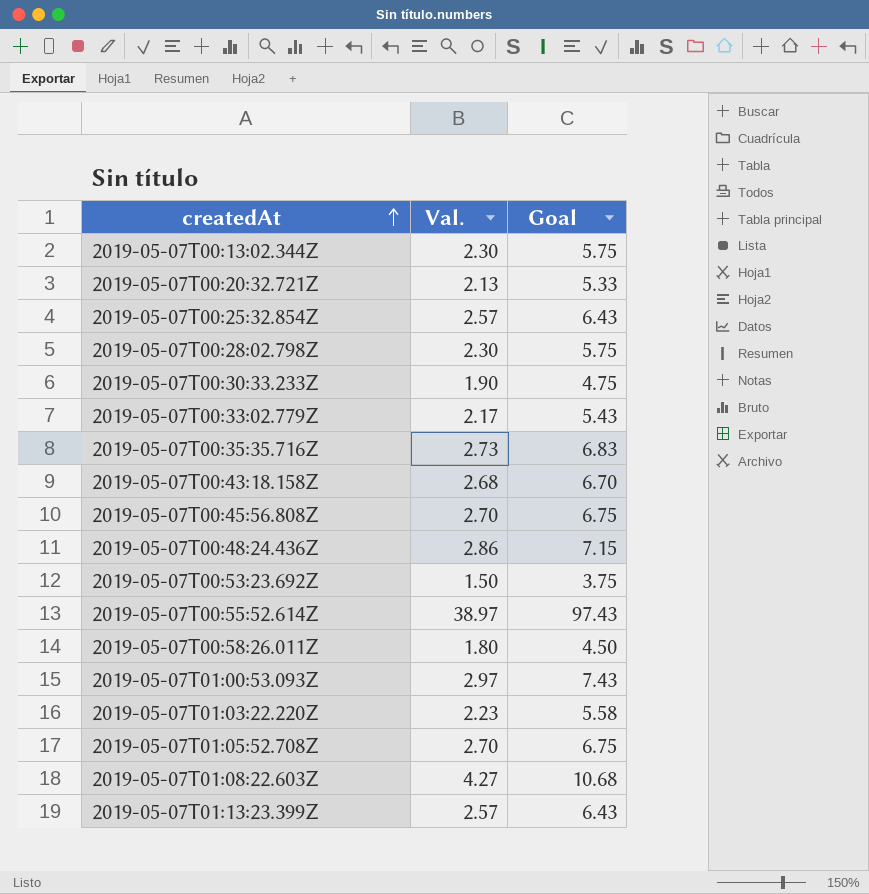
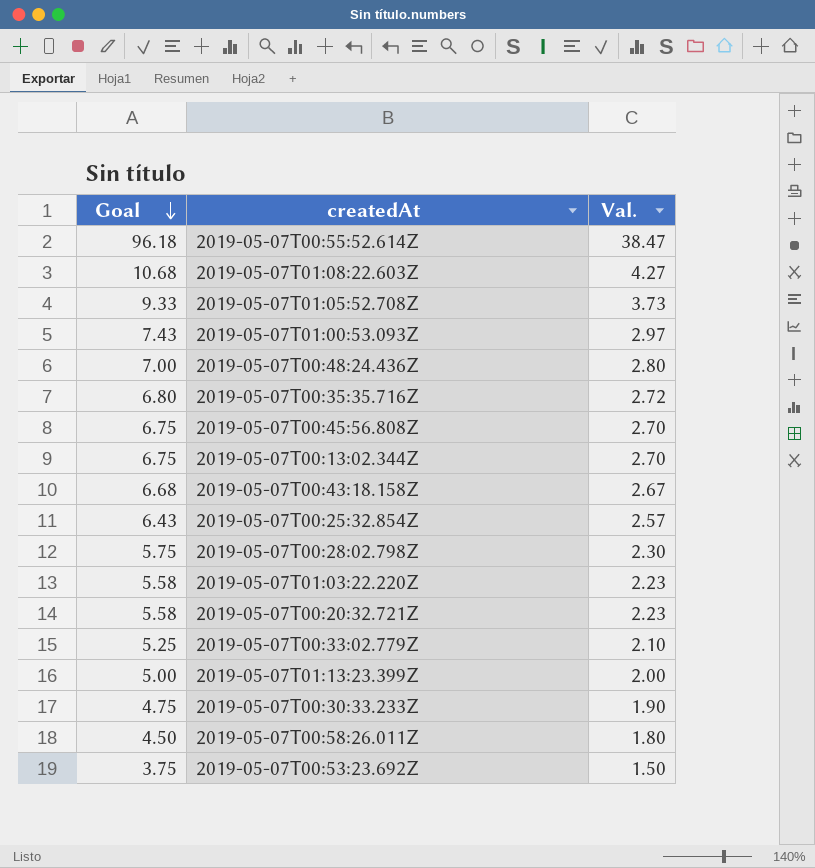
row order: createdAt ascending -> Goal descending
column Goal | position: 3 -> 1
2019-05-07T00:55:52.614Z | Goal: 97.43 -> 96.18
2019-05-07T00:55:52.614Z | Val.: 38.97 -> 38.47
2019-05-07T01:05:52.708Z | Goal: 6.75 -> 9.33
2019-05-07T01:05:52.708Z | Val.: 2.70 -> 3.73
2019-05-07T00:48:24.436Z | Goal: 7.15 -> 7.00
2019-05-07T00:48:24.436Z | Val.: 2.86 -> 2.80
2019-05-07T00:35:35.716Z | Goal: 6.83 -> 6.80
2019-05-07T00:35:35.716Z | Val.: 2.73 -> 2.72
2019-05-07T00:13:02.344Z | Goal: 5.75 -> 6.75
2019-05-07T00:13:02.344Z | Val.: 2.30 -> 2.70
2019-05-07T00:43:18.158Z | Goal: 6.70 -> 6.68
2019-05-07T00:43:18.158Z | Val.: 2.68 -> 2.67
2019-05-07T00:20:32.721Z | Goal: 5.33 -> 5.58
2019-05-07T00:20:32.721Z | Val.: 2.13 -> 2.23
2019-05-07T00:33:02.779Z | Goal: 5.43 -> 5.25
2019-05-07T00:33:02.779Z | Val.: 2.17 -> 2.10
2019-05-07T01:13:23.399Z | Goal: 6.43 -> 5.00
2019-05-07T01:13:23.399Z | Val.: 2.57 -> 2.00

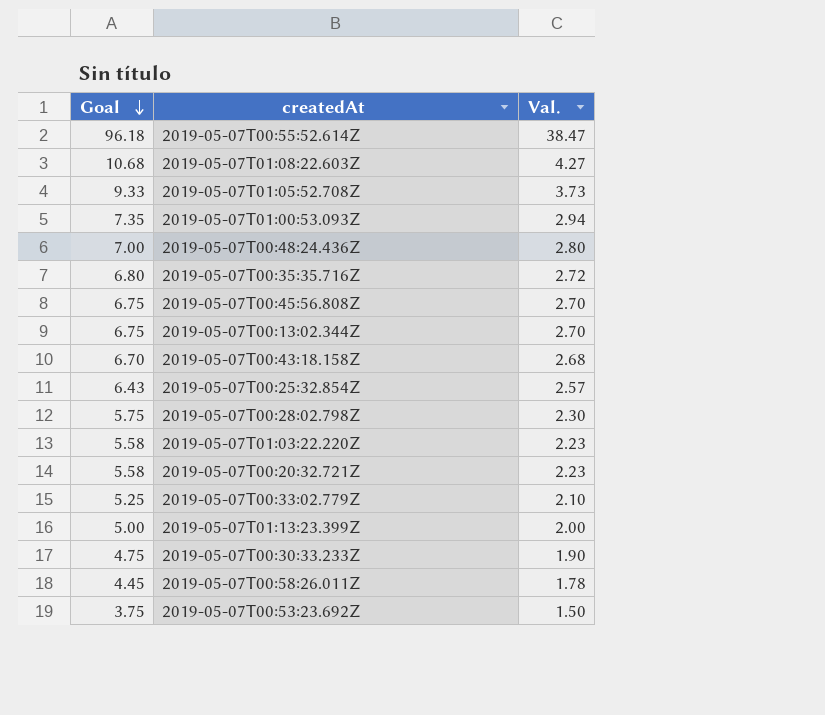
2019-05-07T01:00:53.093Z | Goal: 7.43 -> 7.35
2019-05-07T01:00:53.093Z | Val.: 2.97 -> 2.94
2019-05-07T00:43:18.158Z | Goal: 6.68 -> 6.70
2019-05-07T00:43:18.158Z | Val.: 2.67 -> 2.68
2019-05-07T00:58:26.011Z | Goal: 4.50 -> 4.45
2019-05-07T00:58:26.011Z | Val.: 1.80 -> 1.78

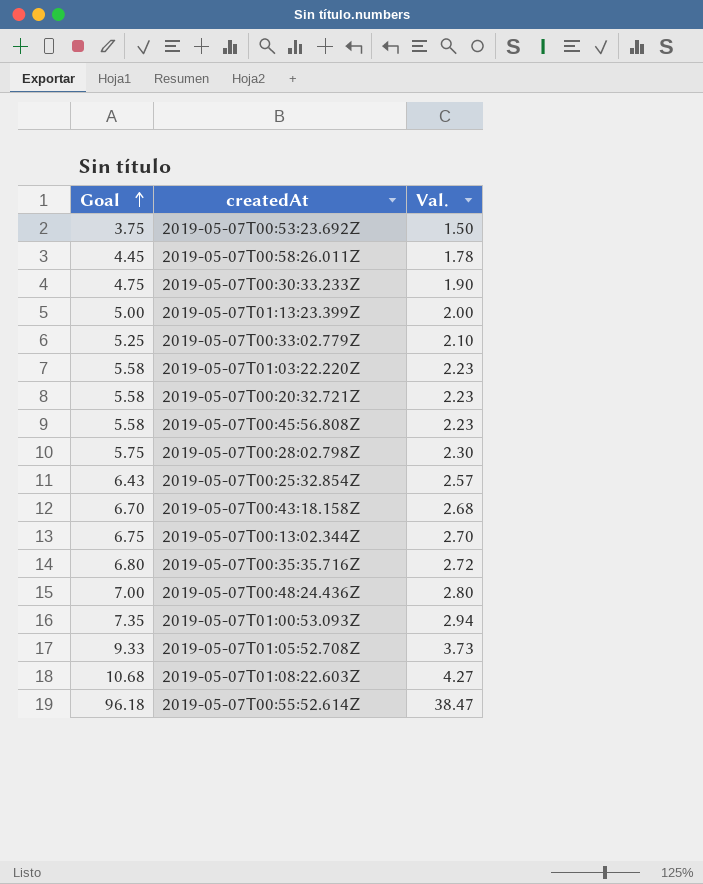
row order: Goal descending -> Goal ascending
2019-05-07T00:45:56.808Z | Goal: 6.75 -> 5.58
2019-05-07T00:45:56.808Z | Val.: 2.70 -> 2.23

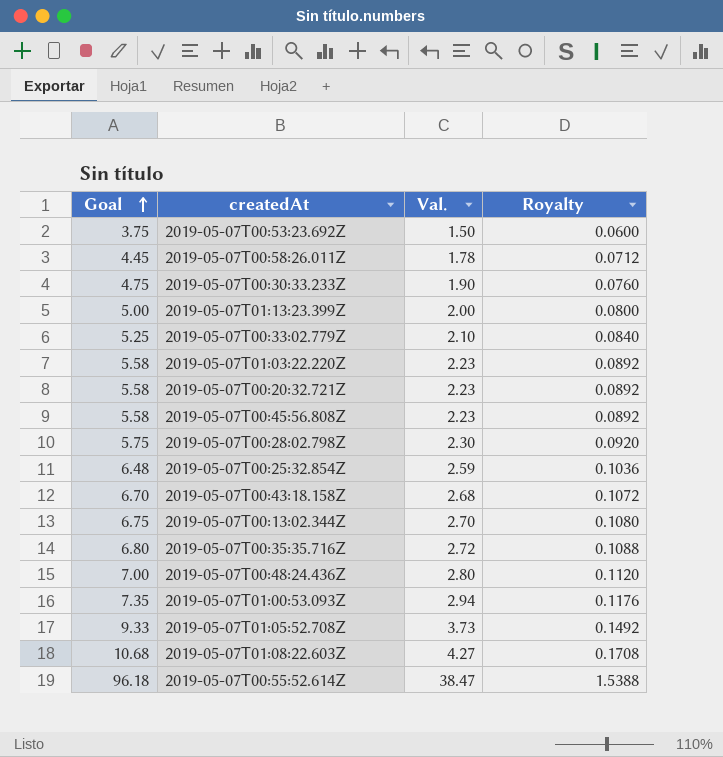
column Royalty | formula: none -> [Val.] * 0.04
2019-05-07T00:25:32.854Z | Goal: 6.43 -> 6.48
2019-05-07T00:25:32.854Z | Val.: 2.57 -> 2.59

